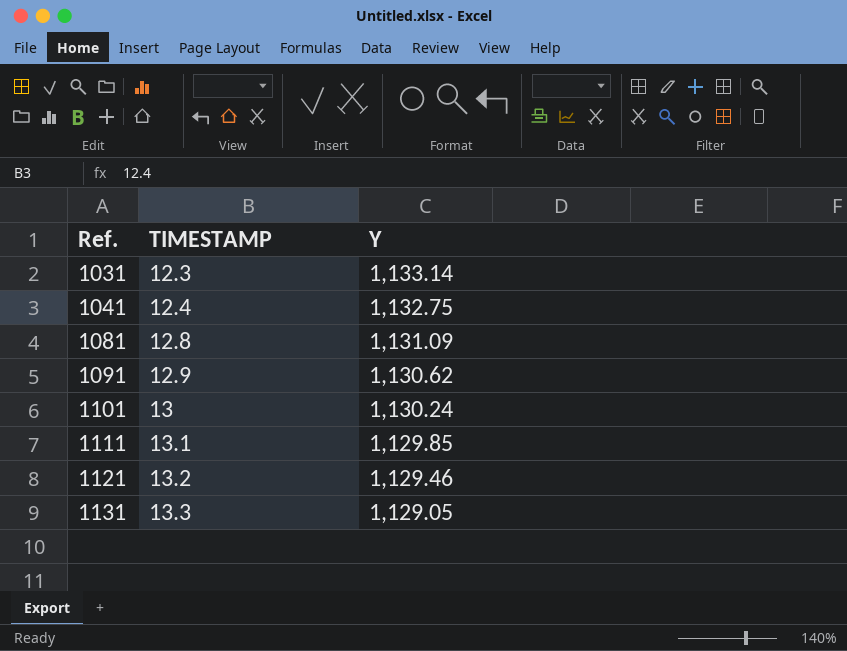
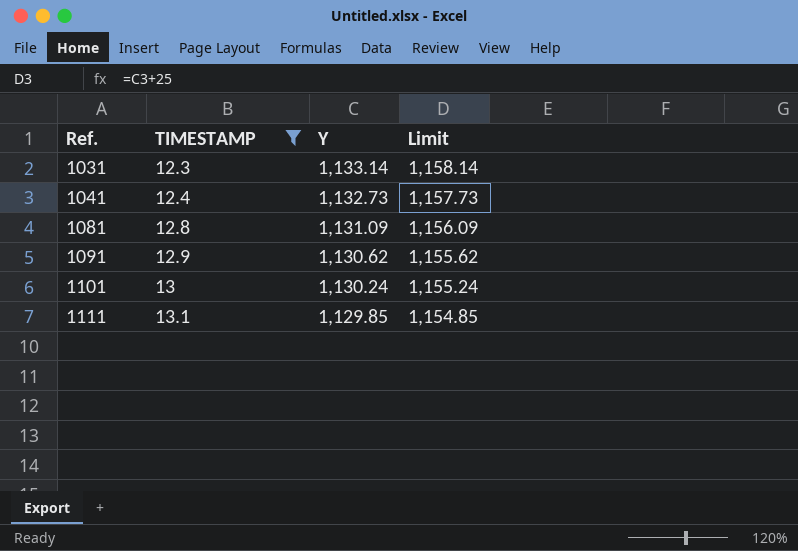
filter: none -> TIMESTAMP <= 13.1
column Limit | formula: none -> [Y] + 25
1041 | Y: 1,132.75 -> 1,132.73

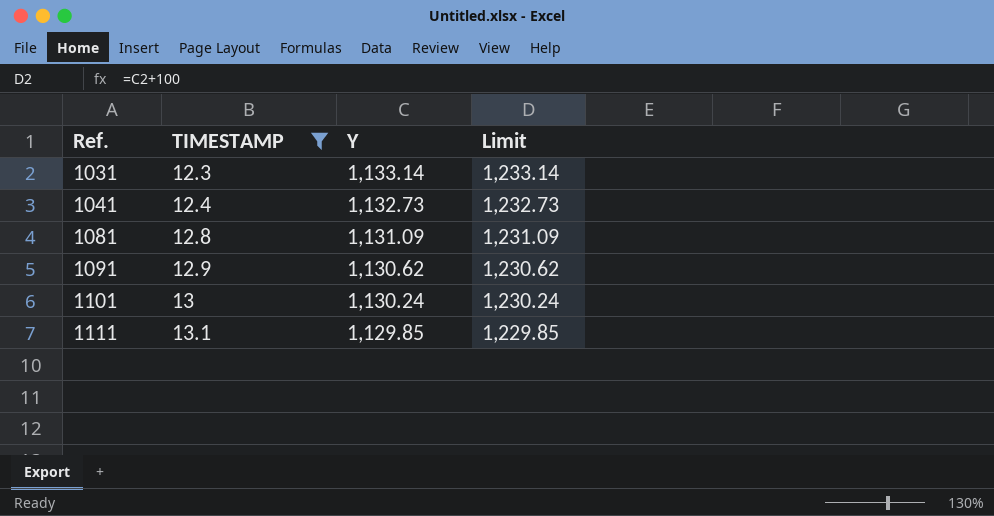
column Limit | formula: [Y] + 25 -> [Y] + 100

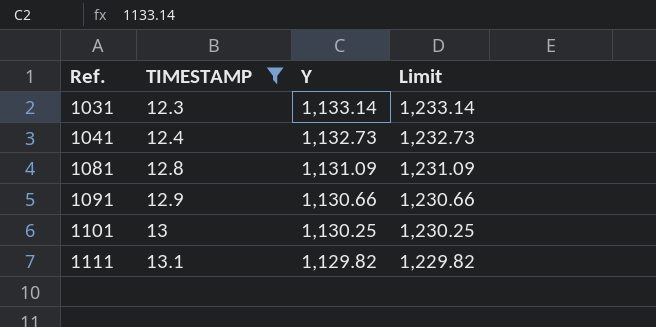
1091 | Y: 1,130.62 -> 1,130.66
1091 | Limit: 1,230.62 -> 1,230.66
1101 | Y: 1,130.24 -> 1,130.25
1101 | Limit: 1,230.24 -> 1,230.25
1111 | Y: 1,129.85 -> 1,129.82
1111 | Limit: 1,229.85 -> 1,229.82

